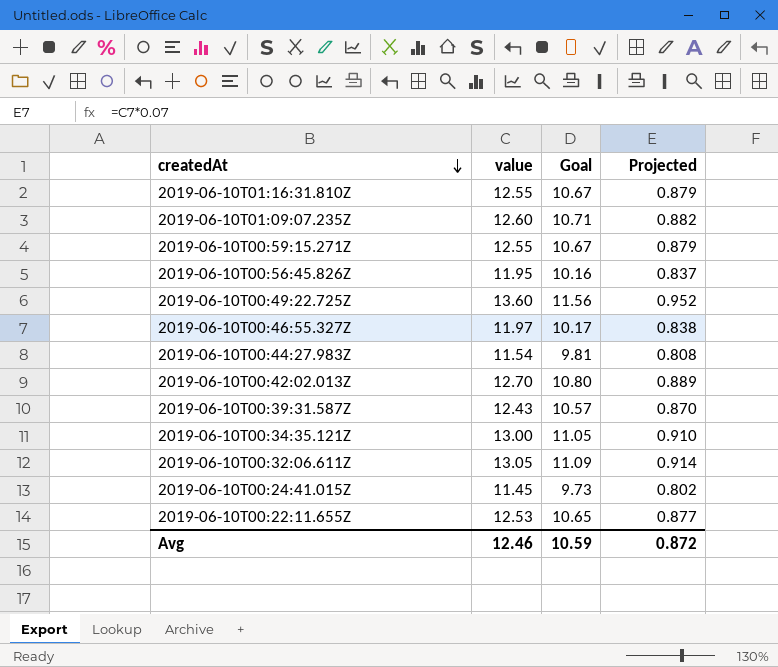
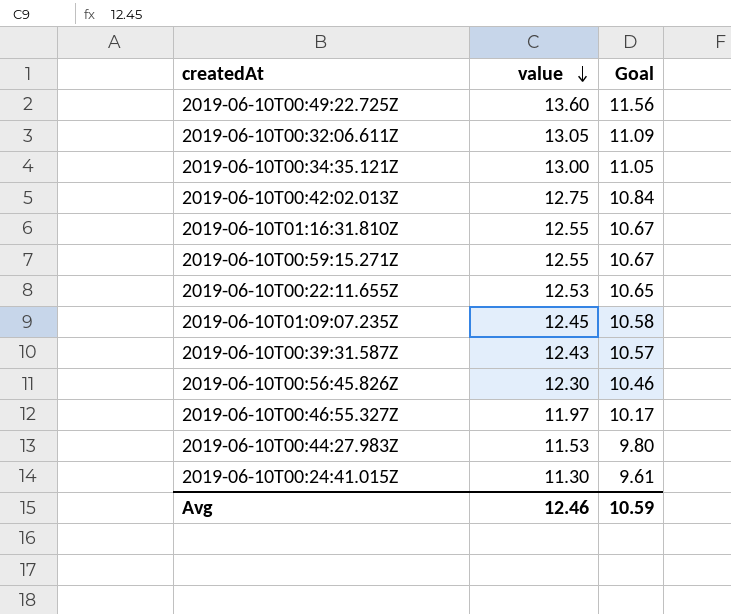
row order: createdAt descending -> value descending
column Projected | formula: [value] * 0.07 -> none
2019-06-10T00:42:02.013Z | value: 12.70 -> 12.75
2019-06-10T00:42:02.013Z | Goal: 10.80 -> 10.84
2019-06-10T01:09:07.235Z | value: 12.60 -> 12.45
2019-06-10T01:09:07.235Z | Goal: 10.71 -> 10.58
2019-06-10T00:56:45.826Z | value: 11.95 -> 12.30
2019-06-10T00:56:45.826Z | Goal: 10.16 -> 10.46
2019-06-10T00:44:27.983Z | value: 11.54 -> 11.53
2019-06-10T00:44:27.983Z | Goal: 9.81 -> 9.80
2019-06-10T00:24:41.015Z | value: 11.45 -> 11.30
2019-06-10T00:24:41.015Z | Goal: 9.73 -> 9.61

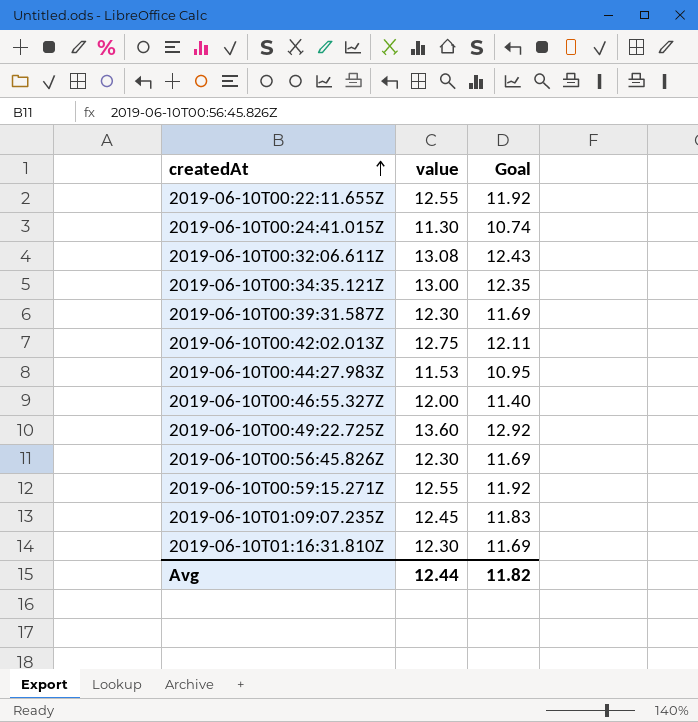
row order: value descending -> createdAt ascending
column Goal | formula: [value] * 0.85 -> [value] * 0.95
2019-06-10T00:22:11.655Z | value: 12.53 -> 12.55
2019-06-10T00:32:06.611Z | value: 13.05 -> 13.08
2019-06-10T00:39:31.587Z | value: 12.43 -> 12.30
2019-06-10T00:46:55.327Z | value: 11.97 -> 12.00
2019-06-10T01:16:31.810Z | value: 12.55 -> 12.30
Avg | value: 12.46 -> 12.44
Avg | Goal: 10.59 -> 11.82

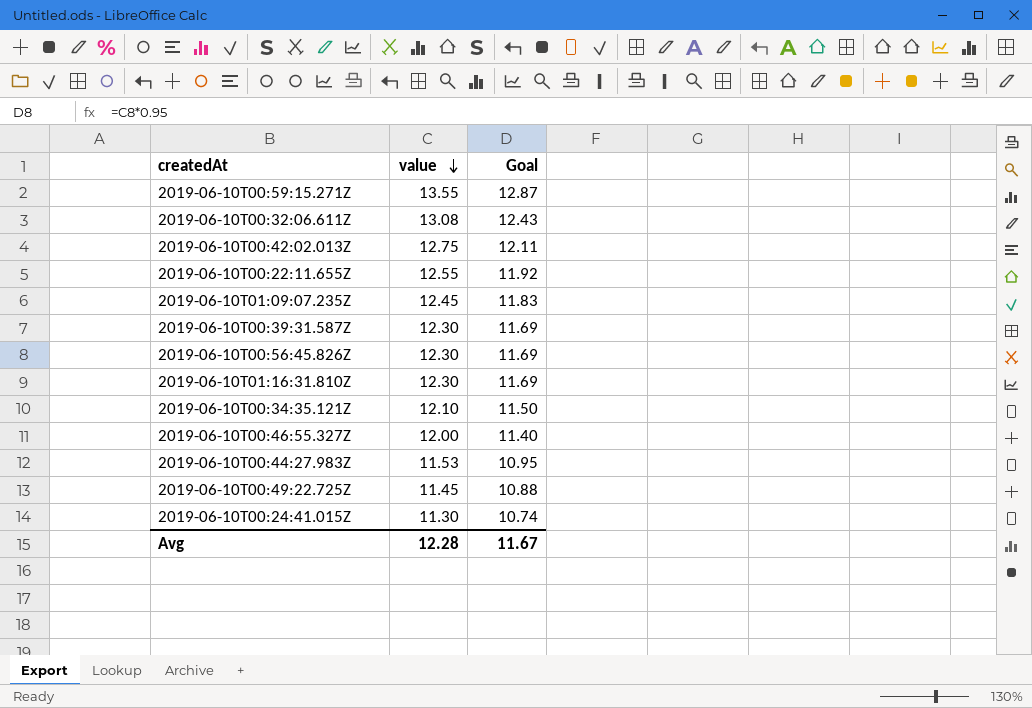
row order: createdAt ascending -> value descending
2019-06-10T00:59:15.271Z | value: 12.55 -> 13.55
2019-06-10T00:59:15.271Z | Goal: 11.92 -> 12.87
2019-06-10T00:34:35.121Z | value: 13.00 -> 12.10
2019-06-10T00:34:35.121Z | Goal: 12.35 -> 11.50
2019-06-10T00:49:22.725Z | value: 13.60 -> 11.45
2019-06-10T00:49:22.725Z | Goal: 12.92 -> 10.88
Avg | value: 12.44 -> 12.28
Avg | Goal: 11.82 -> 11.67

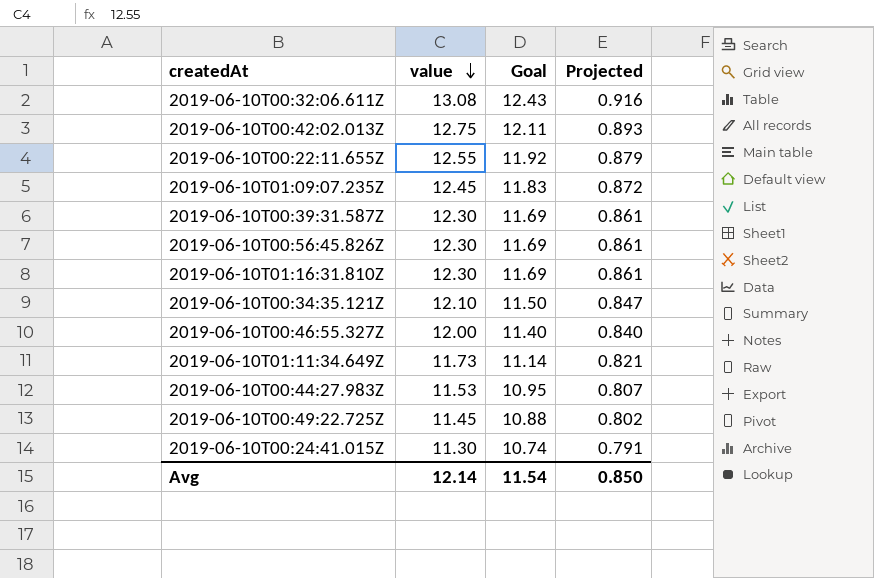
column Projected | formula: none -> [value] * 0.07
row 2019-06-10T00:59:15.271Z: 13.55 | 12.87 -> none
row 2019-06-10T01:11:34.649Z: none -> 11.73 | 11.14 | 0.821
Avg | value: 12.28 -> 12.14
Avg | Goal: 11.67 -> 11.54

